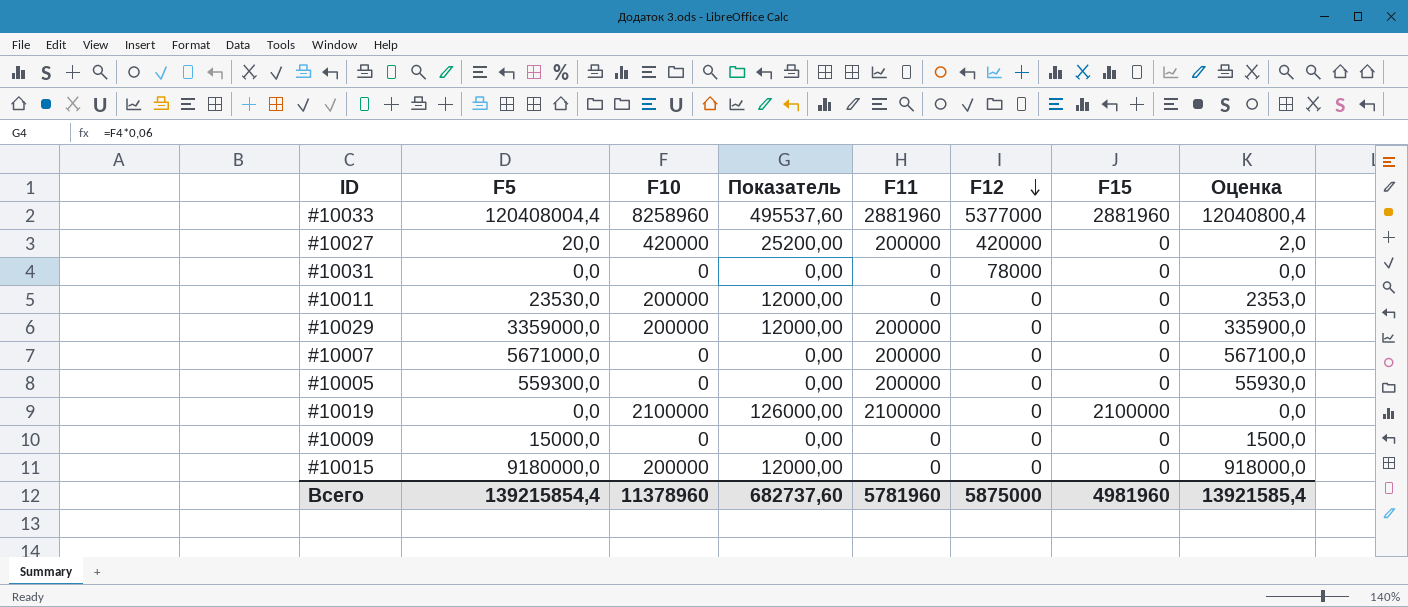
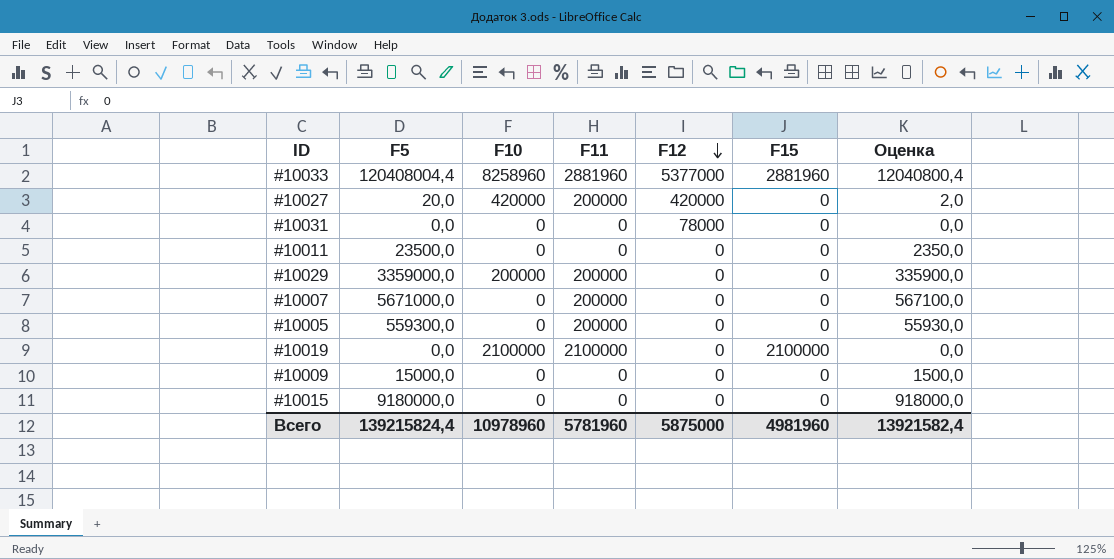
column Показатель | formula: [F10] * 0,06 -> none
#10011 | F5: 23530,0 -> 23500,0
#10011 | F10: 200000 -> 0
#10011 | Оценка: 2353,0 -> 2350,0
#10015 | F10: 200000 -> 0
Всего | F5: 139215854,4 -> 139215824,4
Всего | F10: 11378960 -> 10978960
Всего | Оценка: 13921585,4 -> 13921582,4

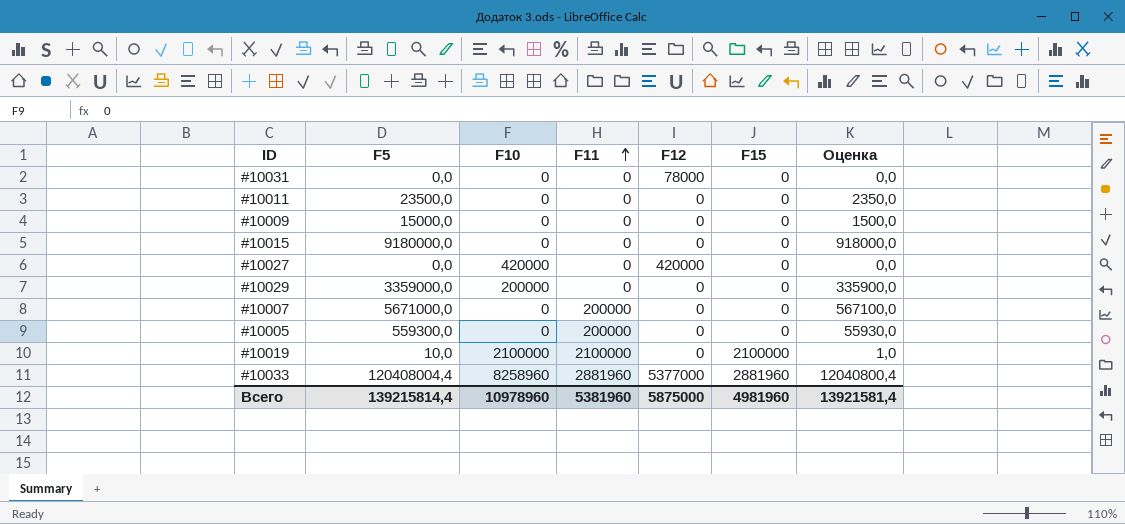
row order: F12 descending -> F11 ascending
#10027 | F5: 20,0 -> 0,0
#10027 | F11: 200000 -> 0
#10027 | Оценка: 2,0 -> 0,0
#10029 | F11: 200000 -> 0
#10019 | F5: 0,0 -> 10,0
#10019 | Оценка: 0,0 -> 1,0
Всего | F5: 139215824,4 -> 139215814,4
Всего | F11: 5781960 -> 5381960
Всего | Оценка: 13921582,4 -> 13921581,4

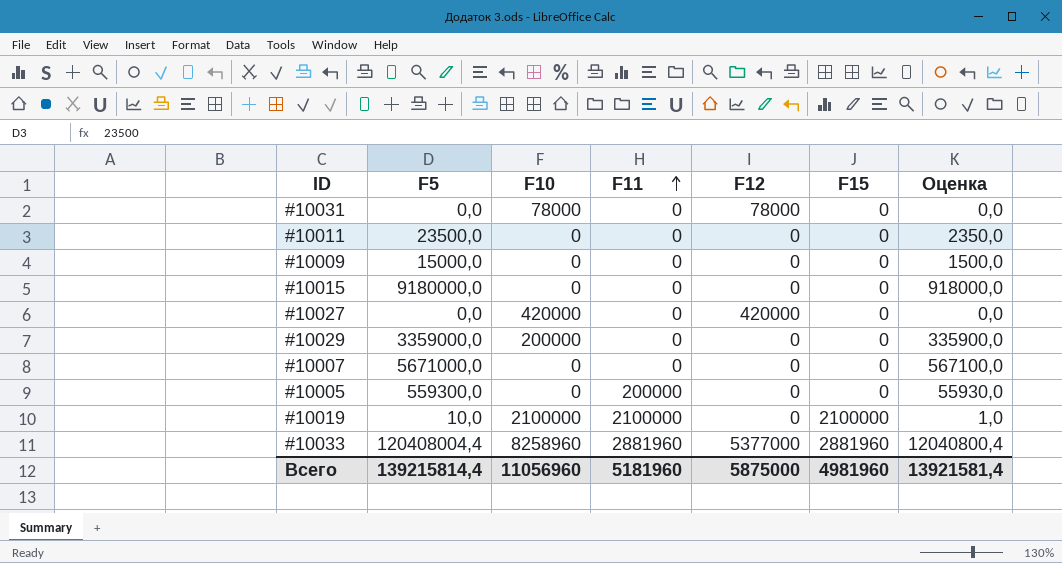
#10031 | F10: 0 -> 78000
#10007 | F11: 200000 -> 0
Всего | F10: 10978960 -> 11056960
Всего | F11: 5381960 -> 5181960

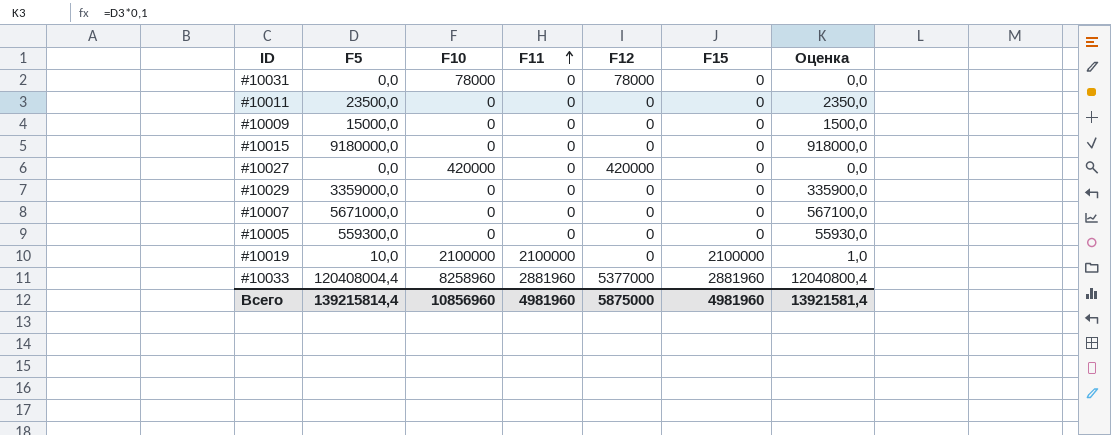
#10029 | F10: 200000 -> 0
#10005 | F11: 200000 -> 0
Всего | F10: 11056960 -> 10856960
Всего | F11: 5181960 -> 4981960

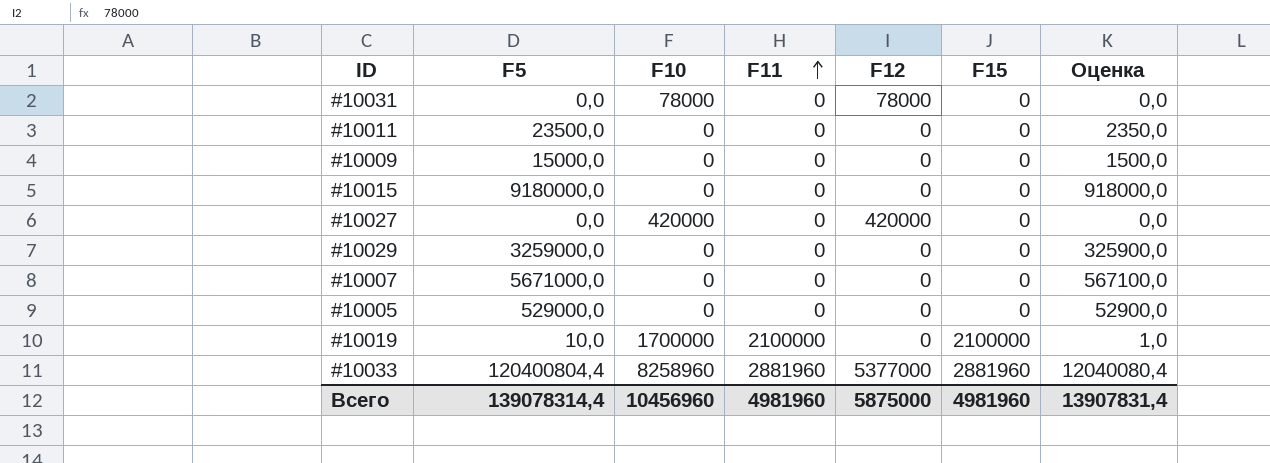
#10029 | F5: 3359000,0 -> 3259000,0
#10029 | Оценка: 335900,0 -> 325900,0
#10005 | F5: 559300,0 -> 529000,0
#10005 | Оценка: 55930,0 -> 52900,0
#10019 | F10: 2100000 -> 1700000
#10033 | F5: 120408004,4 -> 120400804,4
#10033 | Оценка: 12040800,4 -> 12040080,4
Всего | F5: 139215814,4 -> 139078314,4
Всего | F10: 10856960 -> 10456960
Всего | Оценка: 13921581,4 -> 13907831,4

